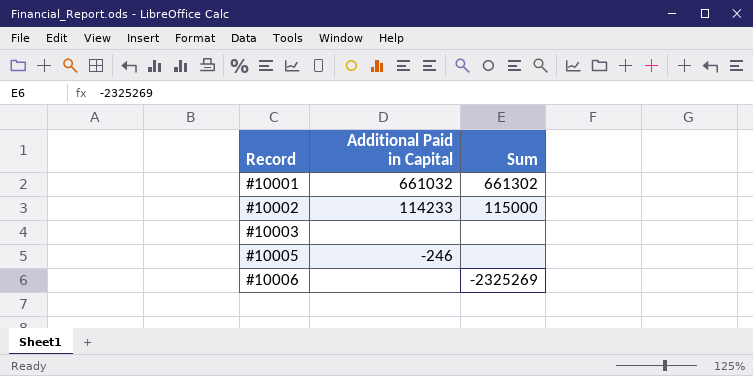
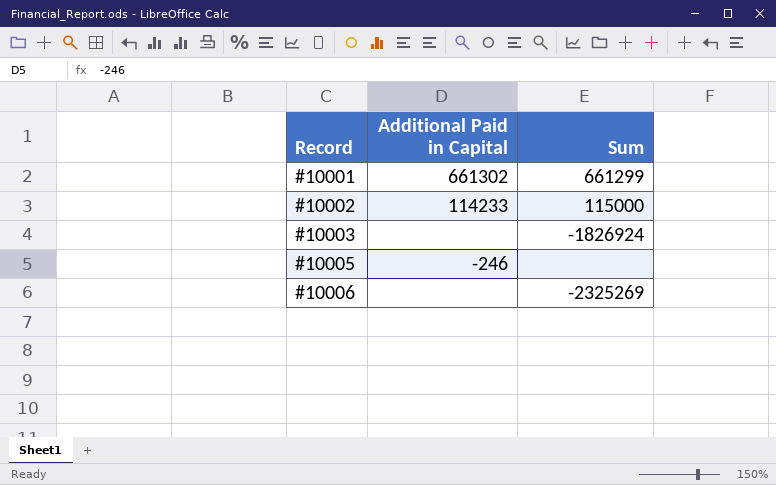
#10001 | Additional Paid in Capital: 661032 -> 661302
#10001 | Sum: 661302 -> 661299
#10003 | Sum: none -> -1826924

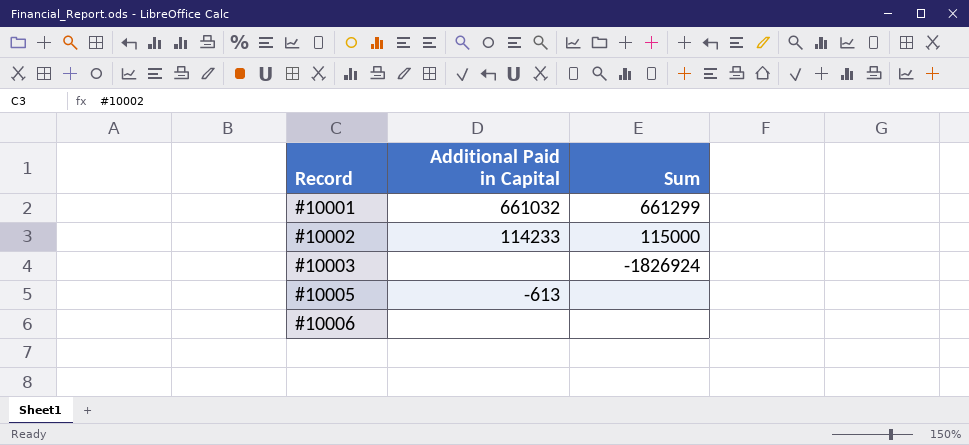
#10001 | Additional Paid in Capital: 661302 -> 661032
#10005 | Additional Paid in Capital: -246 -> -613
#10006 | Sum: -2325269 -> none

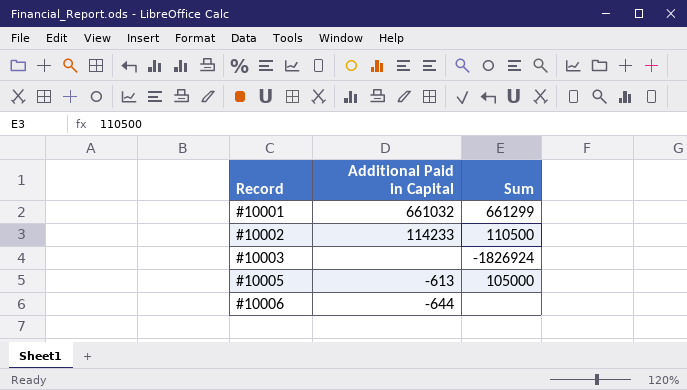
#10002 | Sum: 115000 -> 110500
#10005 | Sum: none -> 105000
#10006 | Additional Paid in Capital: none -> -644

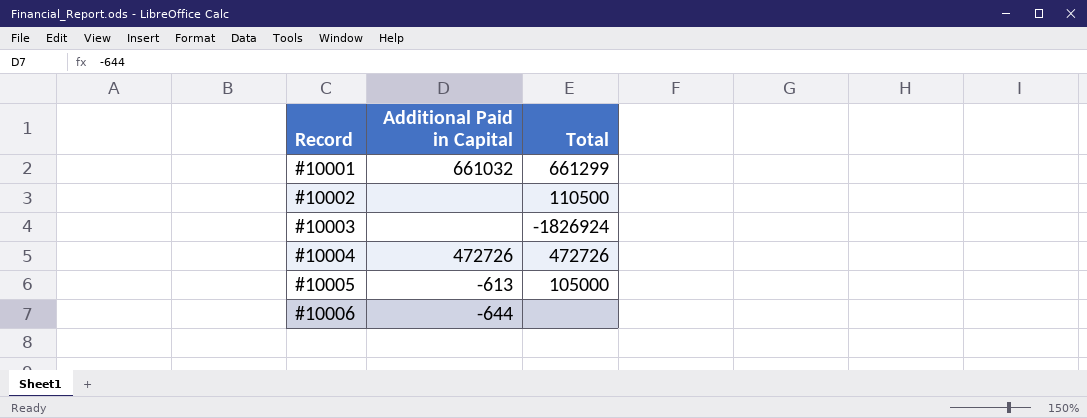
column name: Sum -> Total
#10002 | Additional Paid in Capital: 114233 -> none
row #10004: none -> 472726 | 472726

